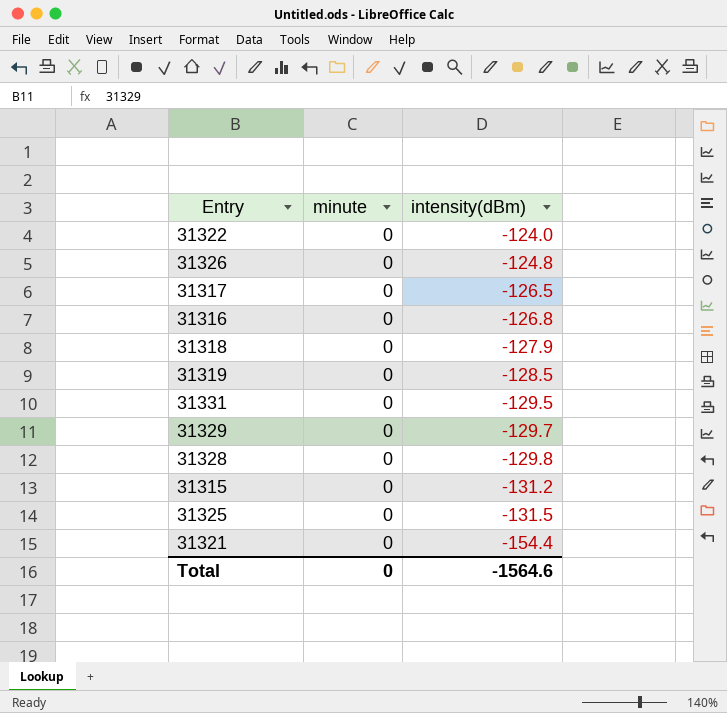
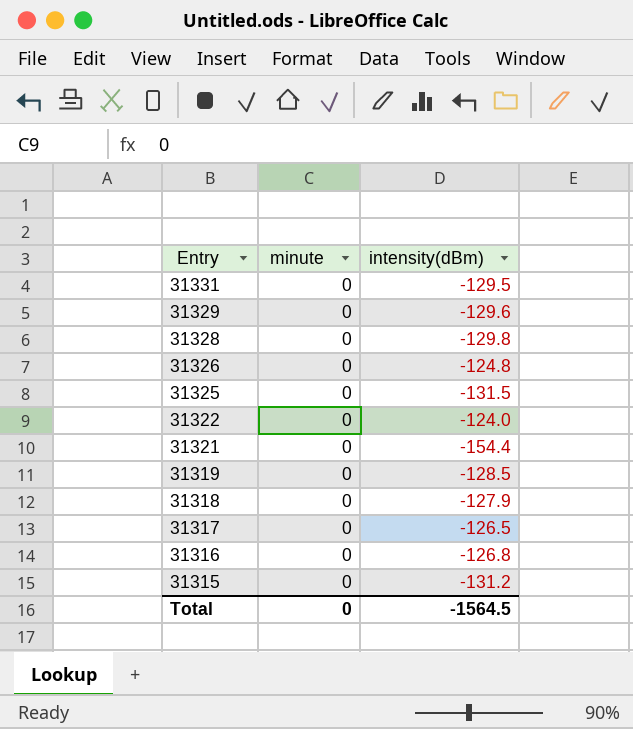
row order: intensity(dBm) descending -> Entry descending
31329 | intensity(dBm): -129.7 -> -129.6
Total | intensity(dBm): -1564.6 -> -1564.5

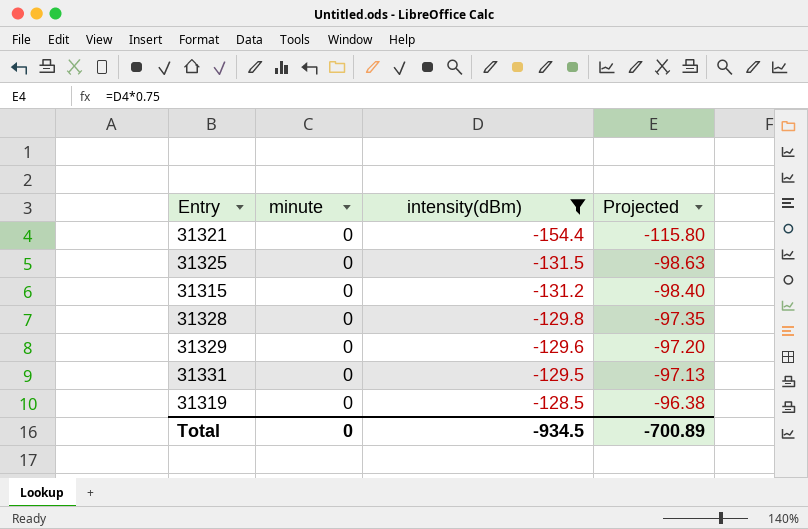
filter: none -> intensity(dBm) <= -128.5
row order: Entry descending -> intensity(dBm) ascending
column Projected | formula: none -> [intensity(dBm)] * 0.75
Total | intensity(dBm): -1564.5 -> -934.5

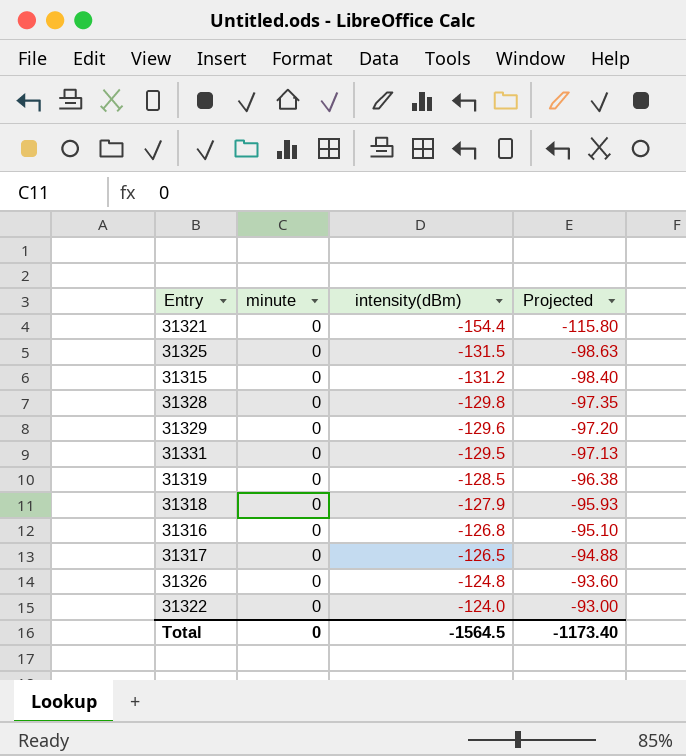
filter: intensity(dBm) <= -128.5 -> none
Total | intensity(dBm): -934.5 -> -1564.5
Total | Projected: -700.89 -> -1173.40

